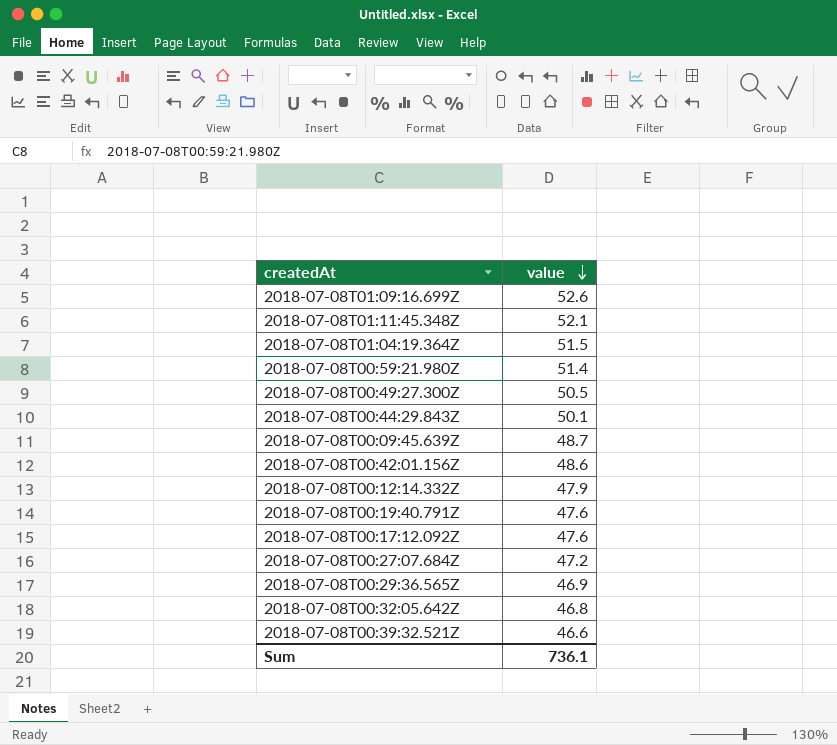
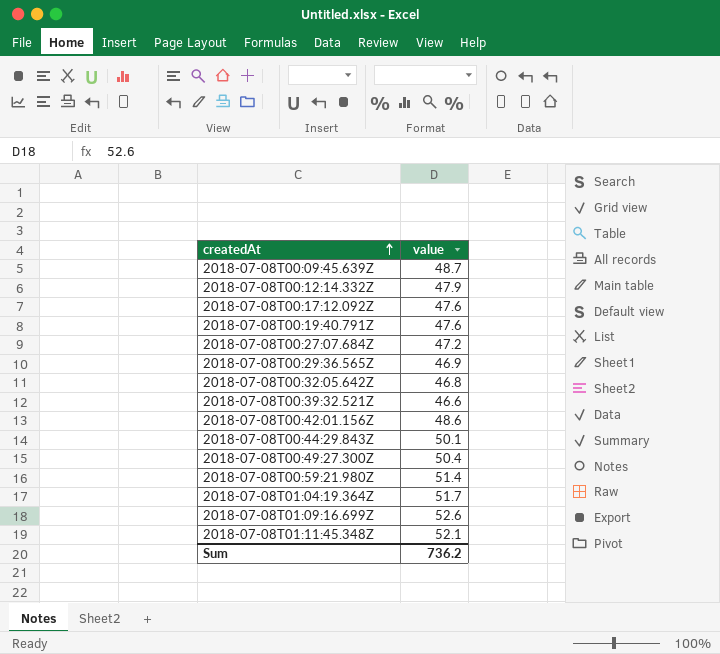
row order: value descending -> createdAt ascending
2018-07-08T00:49:27.300Z | value: 50.5 -> 50.4
2018-07-08T01:04:19.364Z | value: 51.5 -> 51.7
Sum | value: 736.1 -> 736.2

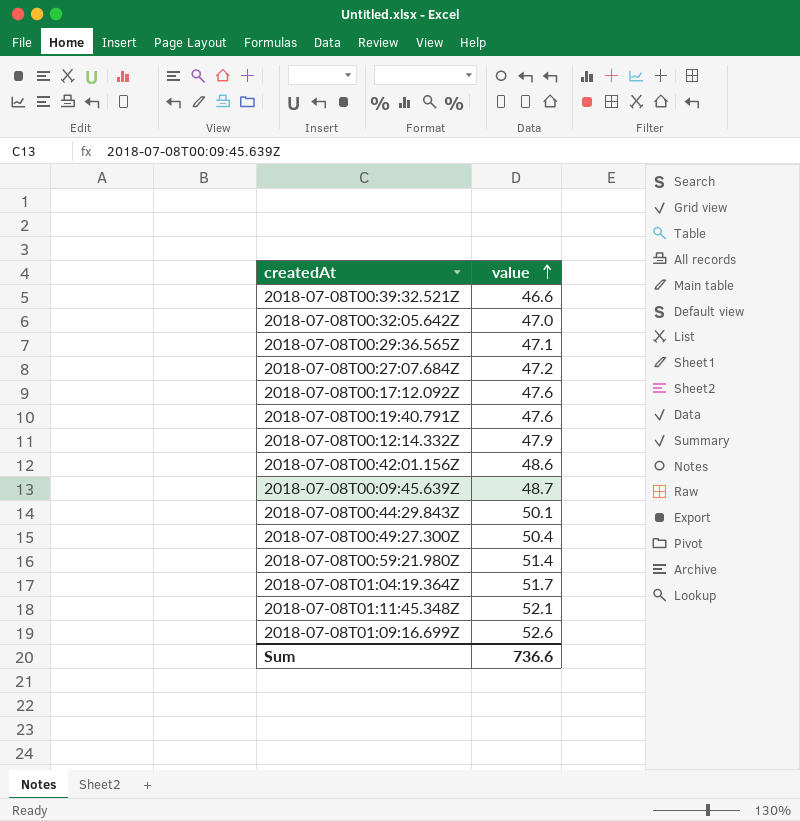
row order: createdAt ascending -> value ascending
2018-07-08T00:32:05.642Z | value: 46.8 -> 47.0
2018-07-08T00:29:36.565Z | value: 46.9 -> 47.1
Sum | value: 736.2 -> 736.6

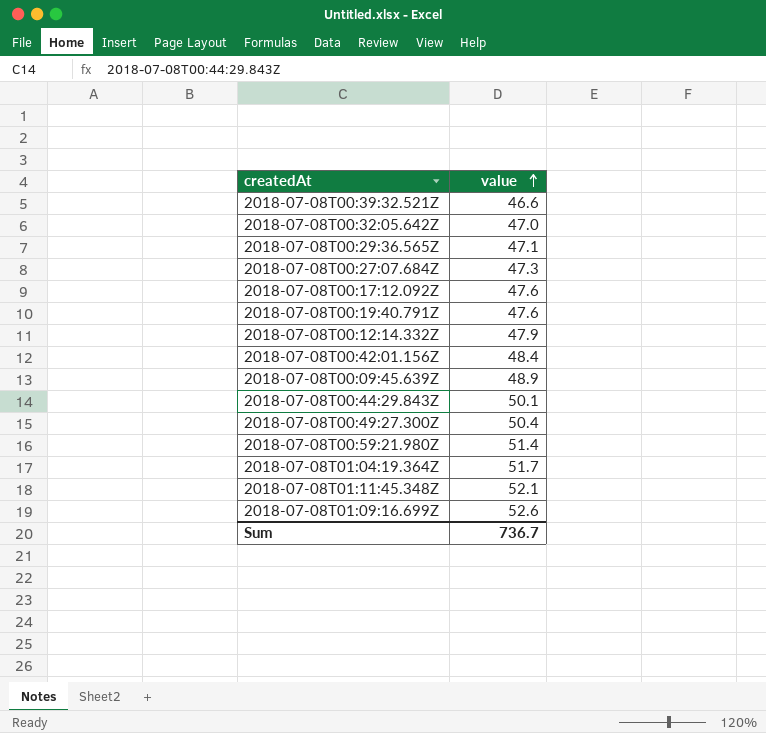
2018-07-08T00:27:07.684Z | value: 47.2 -> 47.3
2018-07-08T00:42:01.156Z | value: 48.6 -> 48.4
2018-07-08T00:09:45.639Z | value: 48.7 -> 48.9
Sum | value: 736.6 -> 736.7

